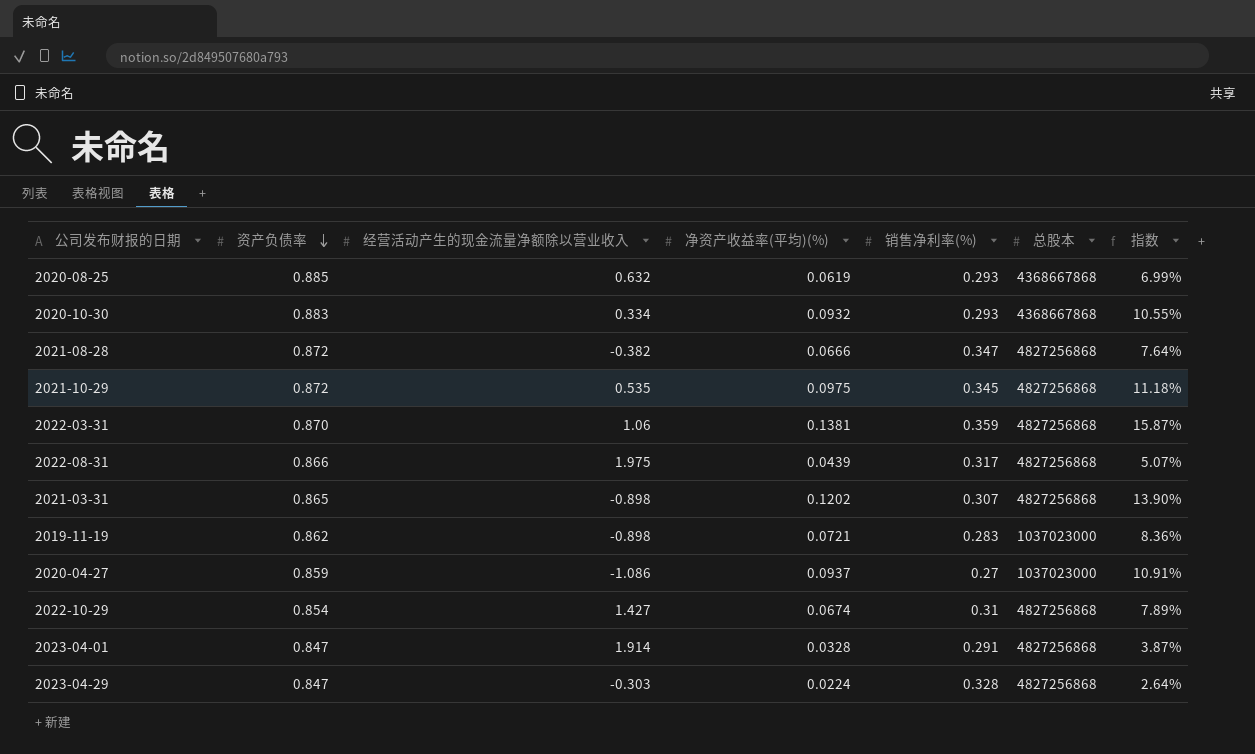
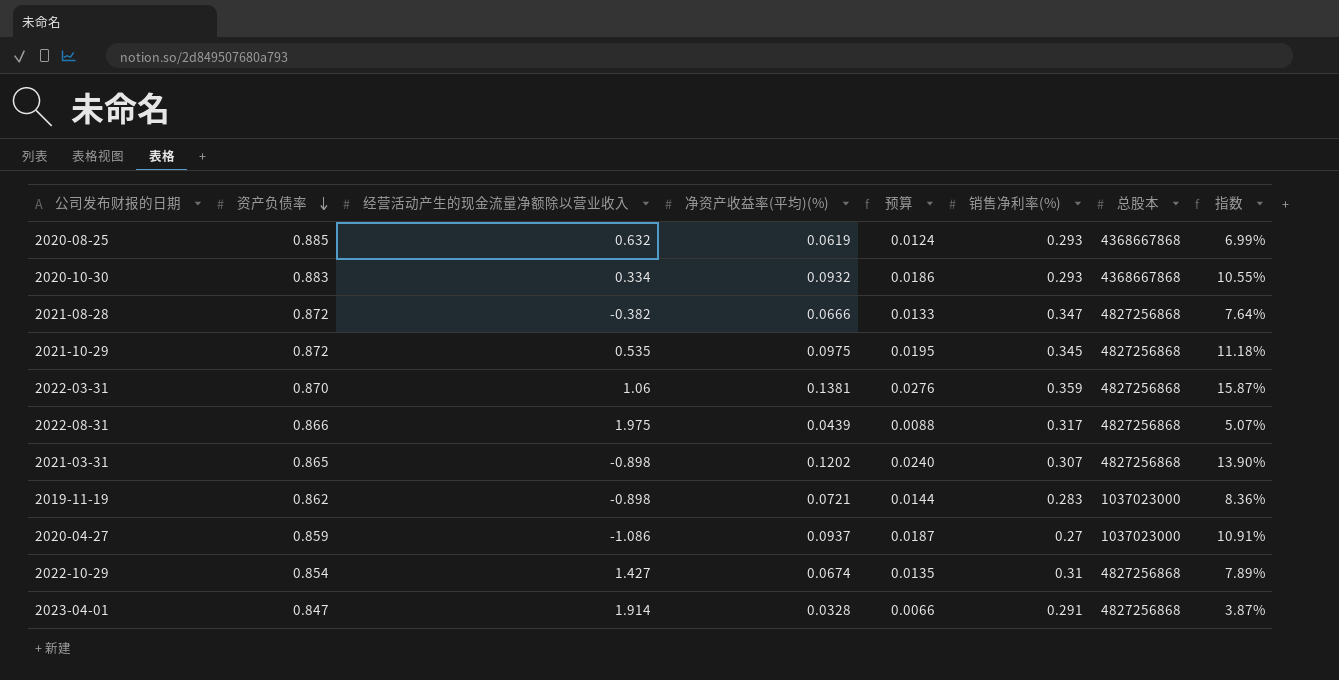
column 预算 | formula: none -> [净资产收益率(平均)(%)] * 0.2
row 2023-04-29: 0.847 | -0.303 | 0.0224 | 0.328 | 4827256868 | 2.64% -> none

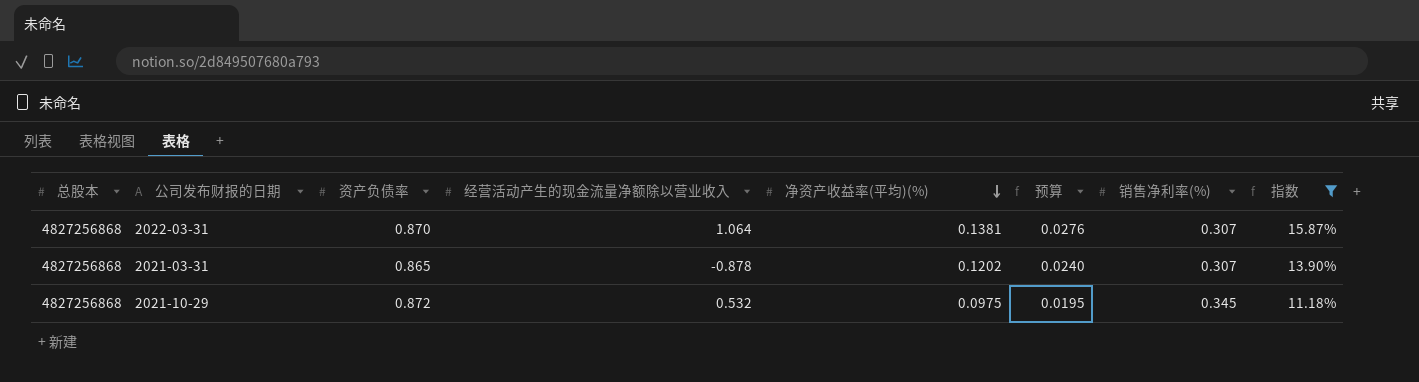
filter: none -> 指数 >= 11.18%
row order: 资产负债率 descending -> 净资产收益率(平均)(%) descending
column 总股本 | position: 7 -> 1
2022-03-31 | 经营活动产生的现金流量净额除以营业收入: 1.06 -> 1.064
2022-03-31 | 销售净利率(%): 0.359 -> 0.307
2021-03-31 | 经营活动产生的现金流量净额除以营业收入: -0.898 -> -0.878
2021-10-29 | 经营活动产生的现金流量净额除以营业收入: 0.535 -> 0.532

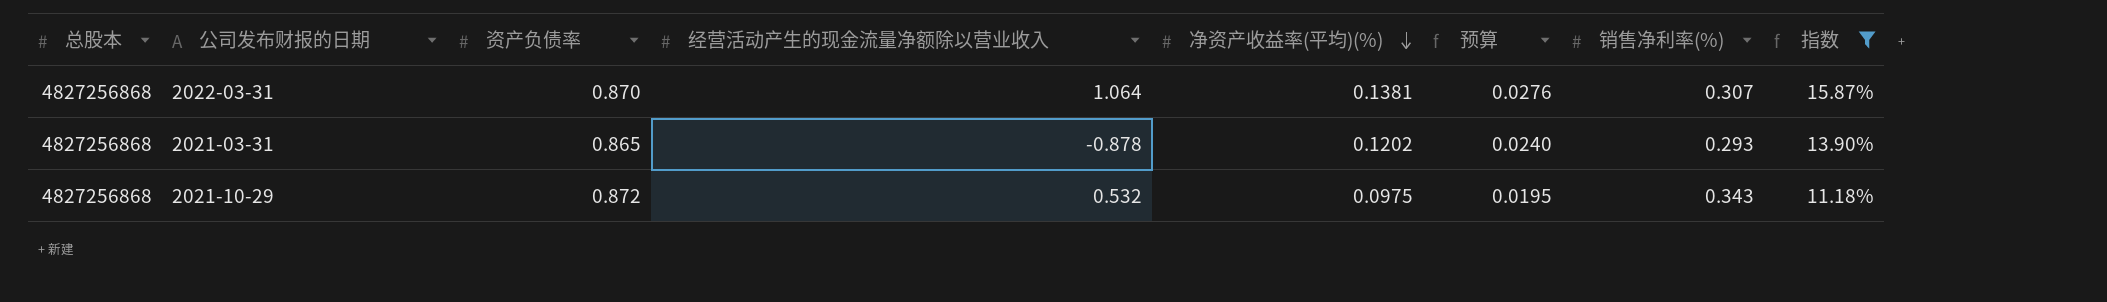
2021-03-31 | 销售净利率(%): 0.307 -> 0.293
2021-10-29 | 销售净利率(%): 0.345 -> 0.343

